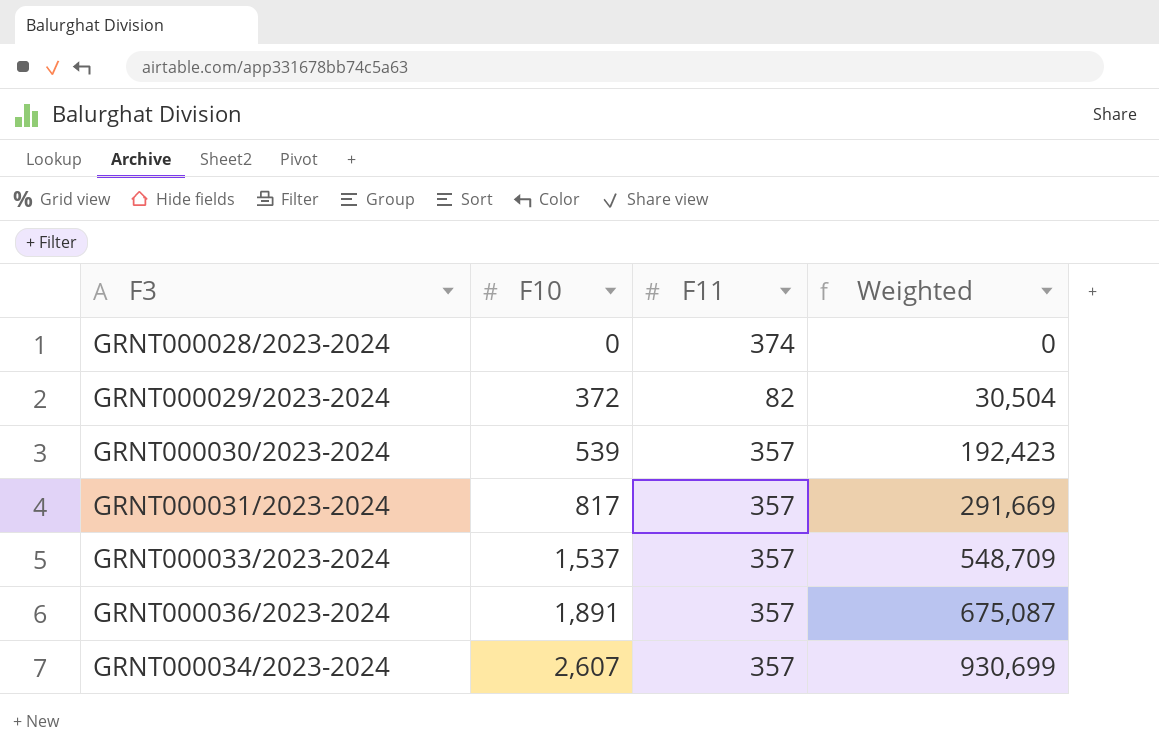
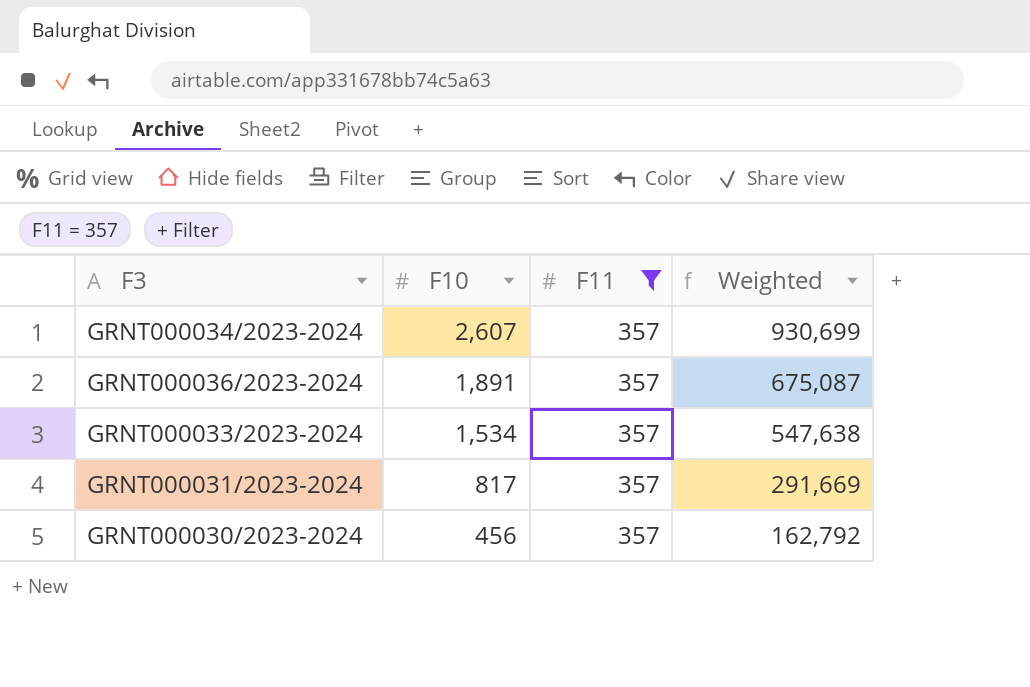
filter: none -> F11 = 357
row order: F10 ascending -> F10 descending
GRNT000033/2023-2024 | F10: 1,537 -> 1,534
GRNT000033/2023-2024 | Weighted: 548,709 -> 547,638
GRNT000030/2023-2024 | F10: 539 -> 456
GRNT000030/2023-2024 | Weighted: 192,423 -> 162,792

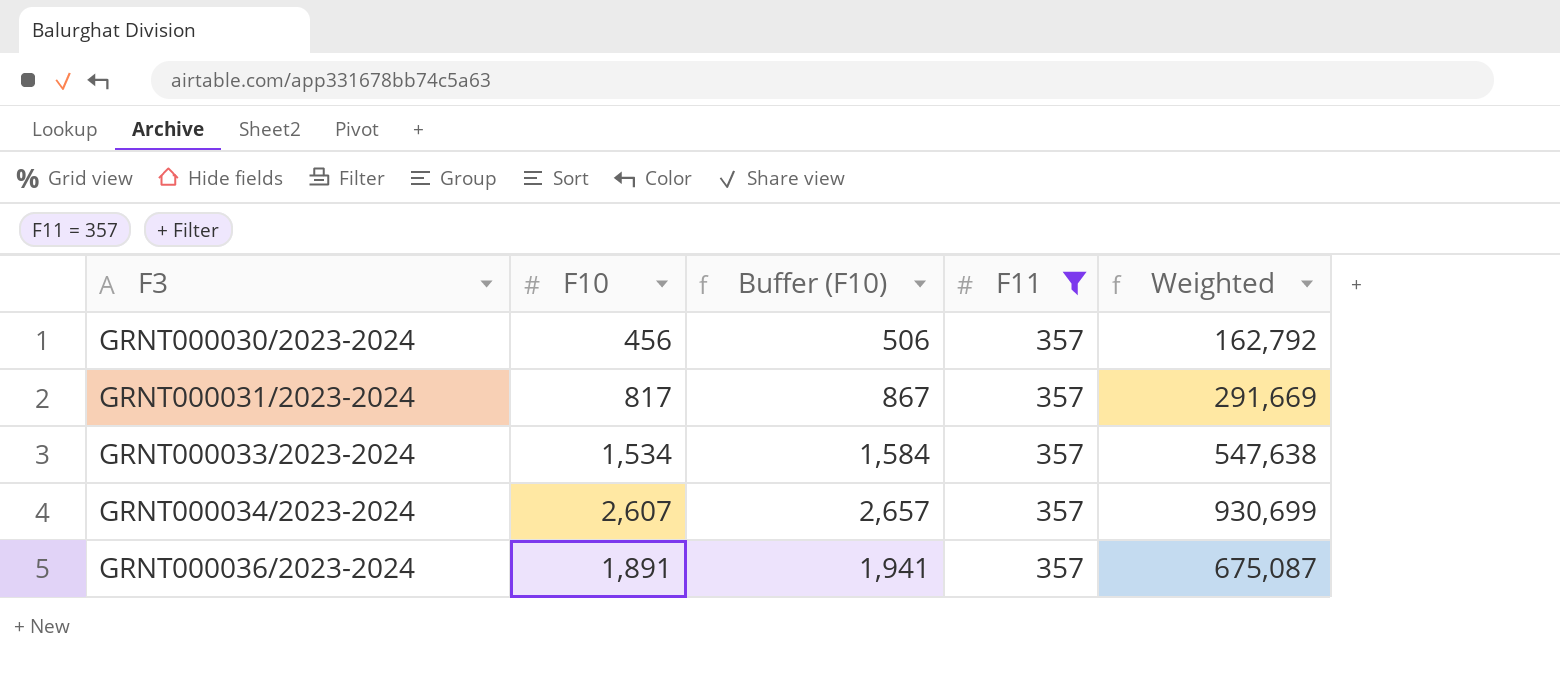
row order: F10 descending -> F3 ascending
column Buffer (F10) | formula: none -> [F10] + 50

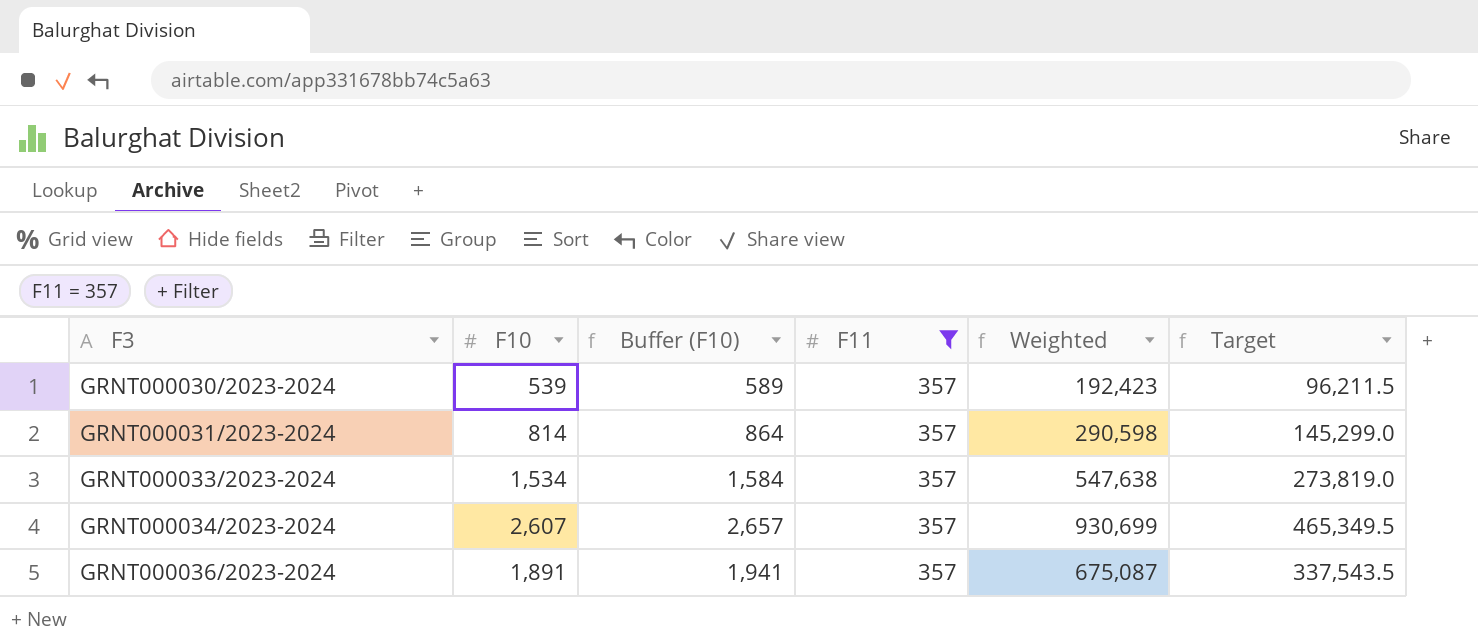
column Target | formula: none -> [Weighted] * 0.5
GRNT000030/2023-2024 | F10: 456 -> 539
GRNT000030/2023-2024 | Buffer (F10): 506 -> 589
GRNT000030/2023-2024 | Weighted: 162,792 -> 192,423
GRNT000031/2023-2024 | F10: 817 -> 814
GRNT000031/2023-2024 | Buffer (F10): 867 -> 864
GRNT000031/2023-2024 | Weighted: 291,669 -> 290,598

